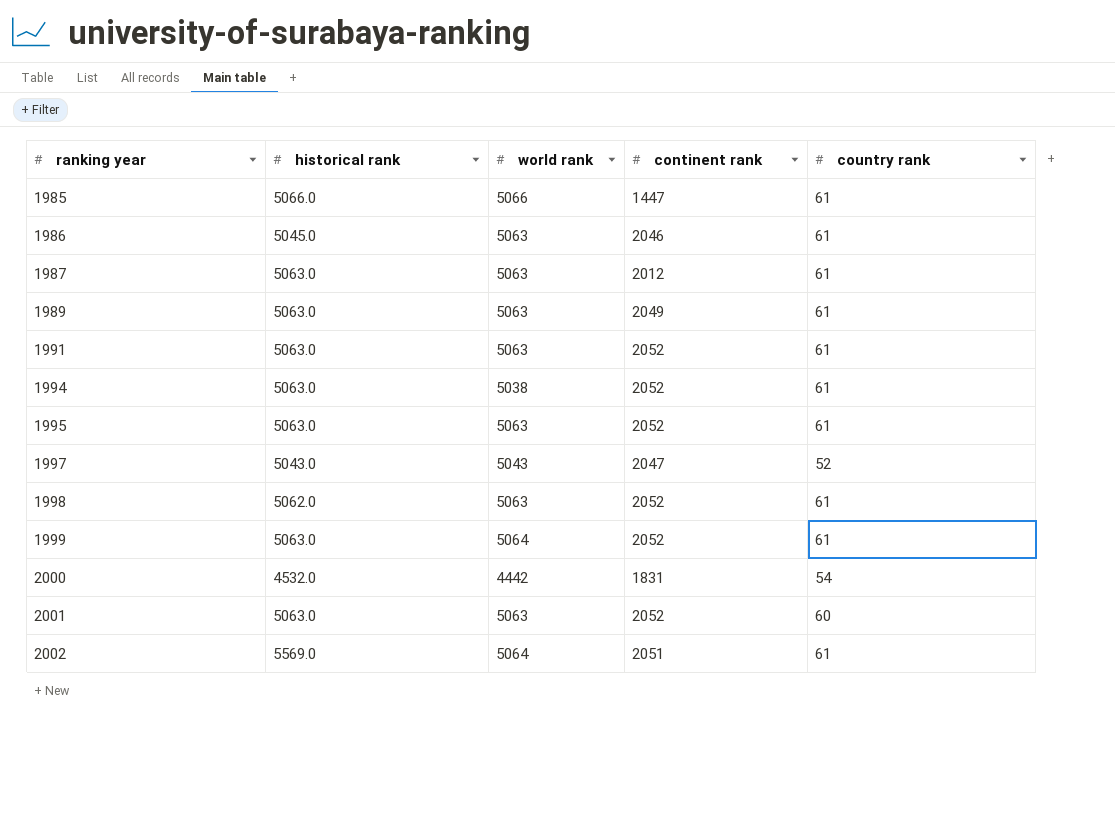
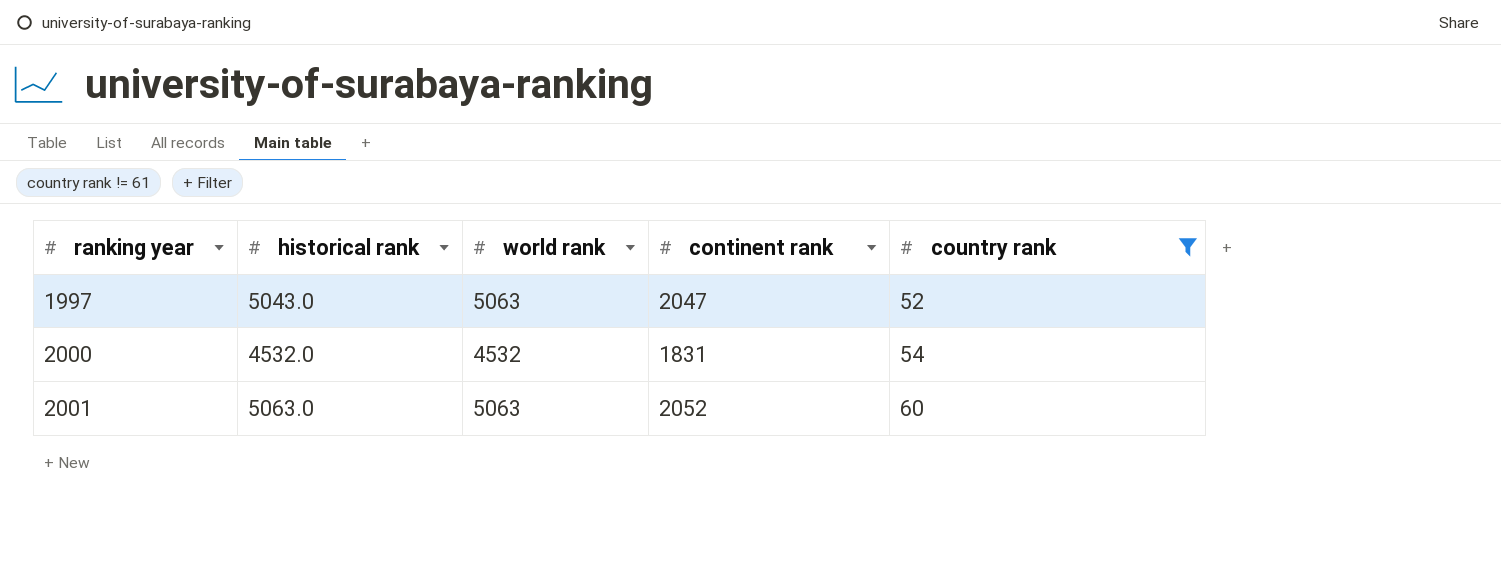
filter: none -> country rank != 61
1997 | world rank: 5043 -> 5063
2000 | world rank: 4442 -> 4532

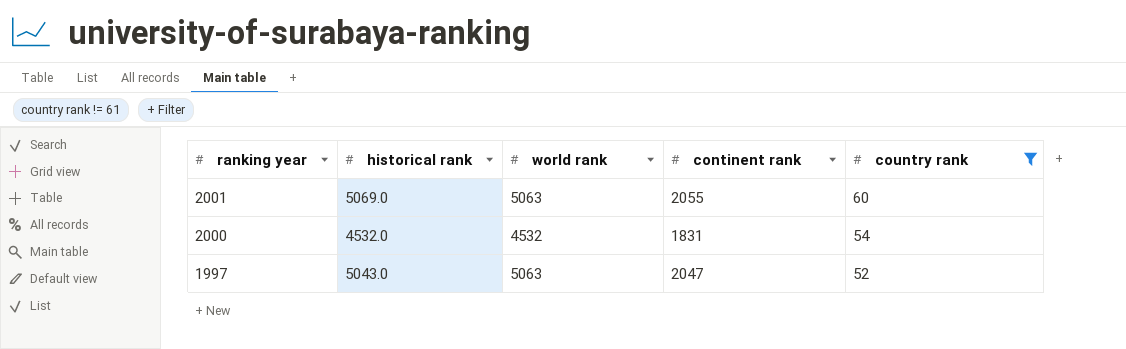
row order: ranking year ascending -> ranking year descending
2001 | historical rank: 5063.0 -> 5069.0
2001 | continent rank: 2052 -> 2055

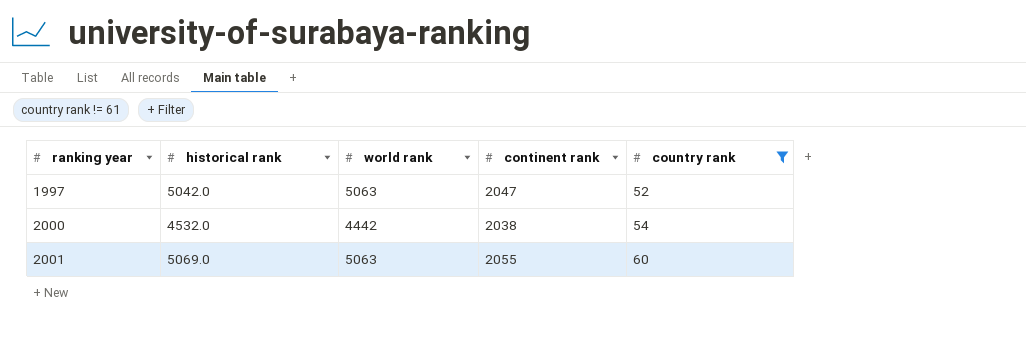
row order: ranking year descending -> ranking year ascending
1997 | historical rank: 5043.0 -> 5042.0
2000 | world rank: 4532 -> 4442
2000 | continent rank: 1831 -> 2038

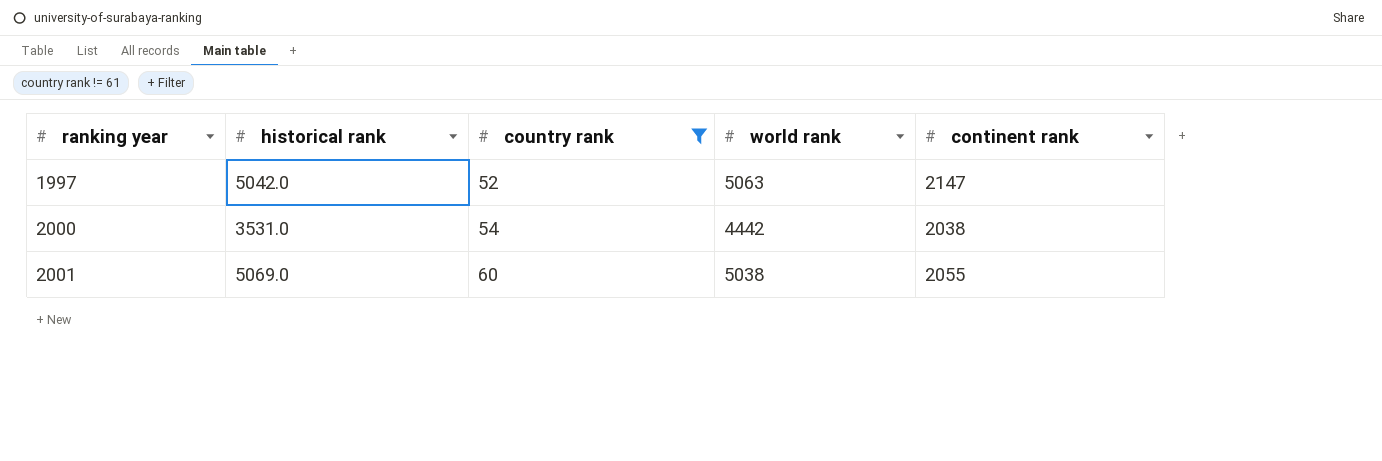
column country rank | position: 5 -> 3
1997 | continent rank: 2047 -> 2147
2000 | historical rank: 4532.0 -> 3531.0
2001 | world rank: 5063 -> 5038

